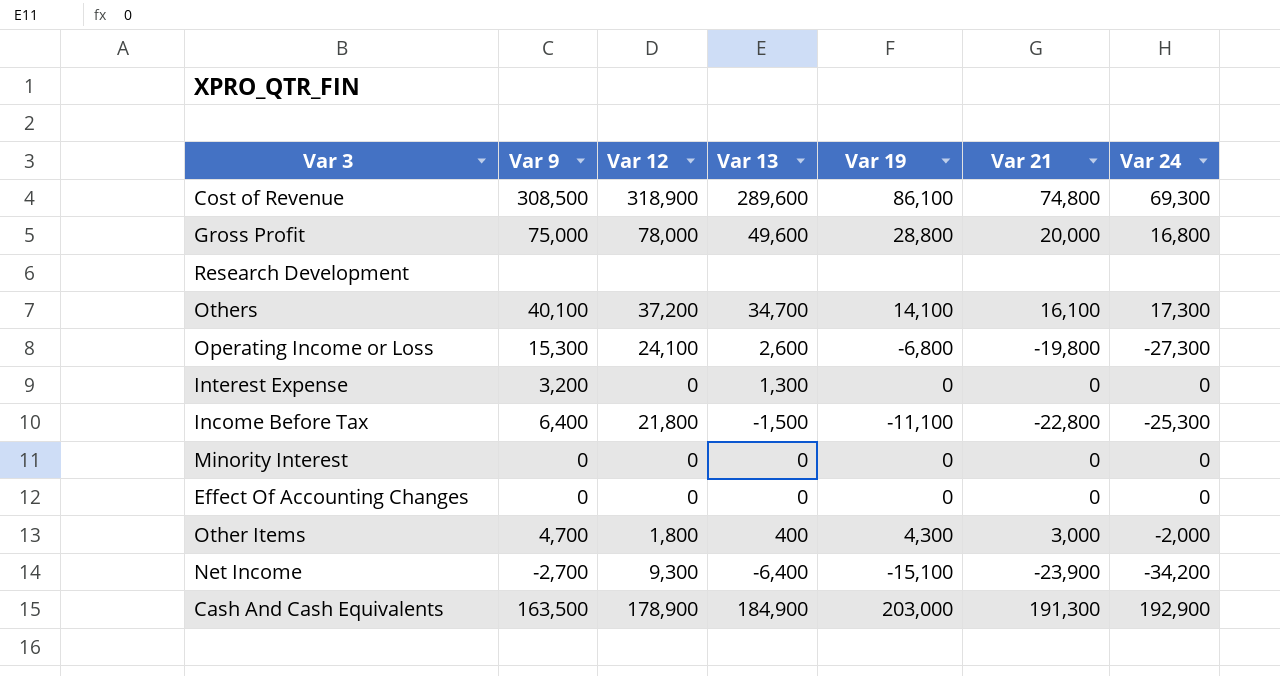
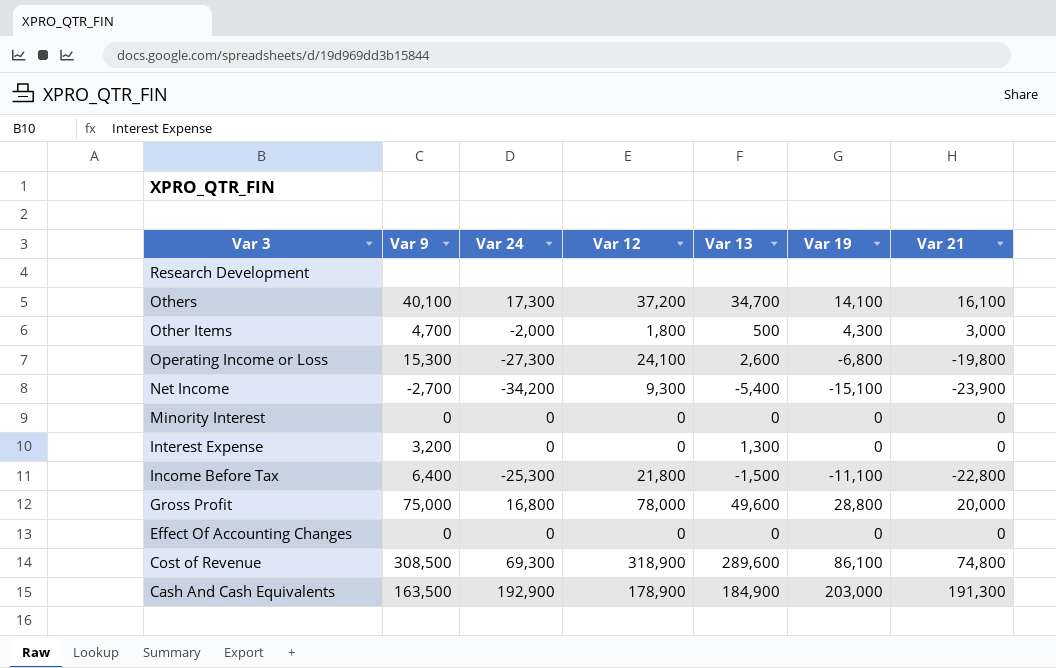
row order: none -> Var 3 descending
column Var 24 | position: 7 -> 3
Other Items | Var 13: 400 -> 500
Net Income | Var 13: -6,400 -> -5,400

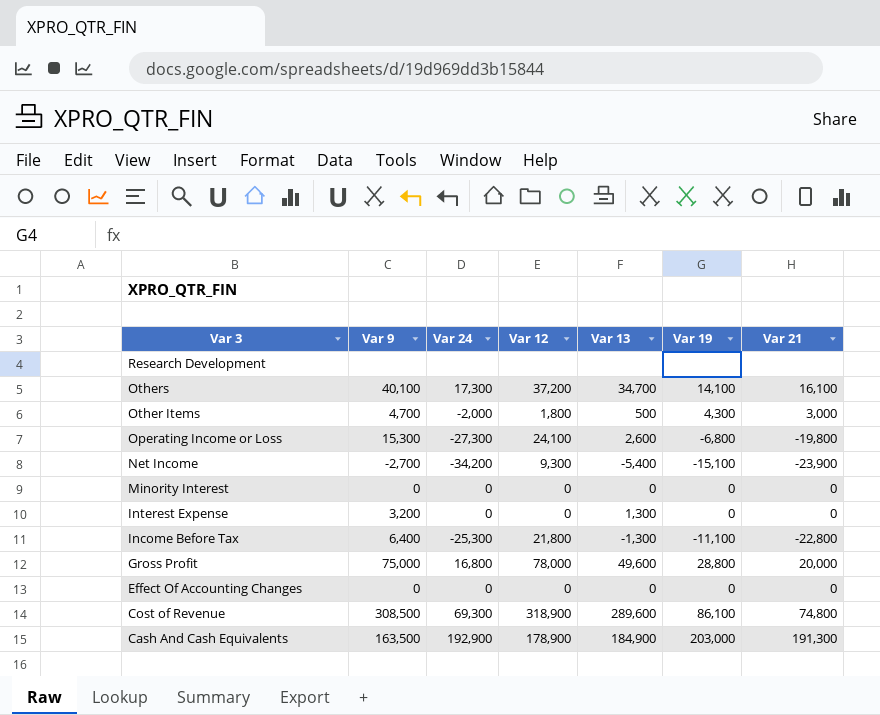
Income Before Tax | Var 13: -1,500 -> -1,300

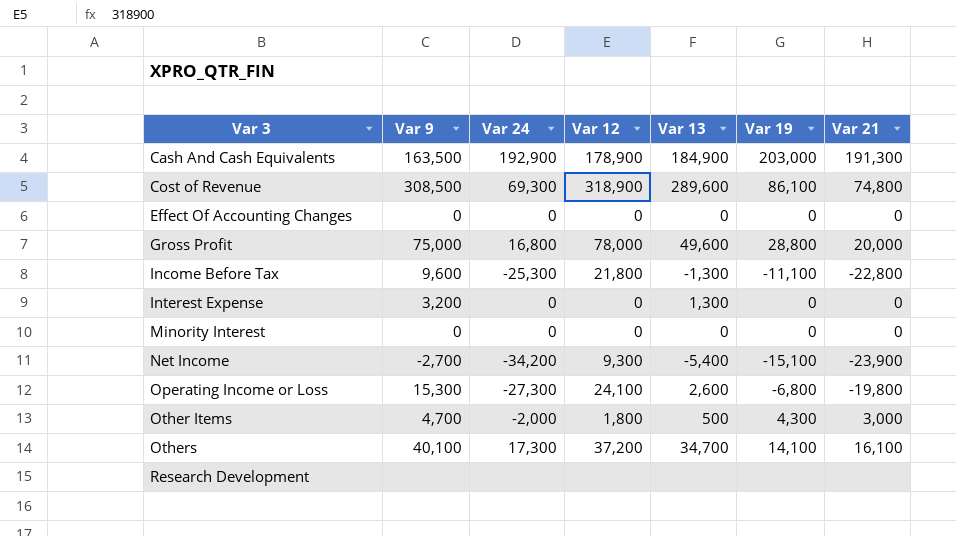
row order: Var 3 descending -> Var 3 ascending
Income Before Tax | Var 9: 6,400 -> 9,600

